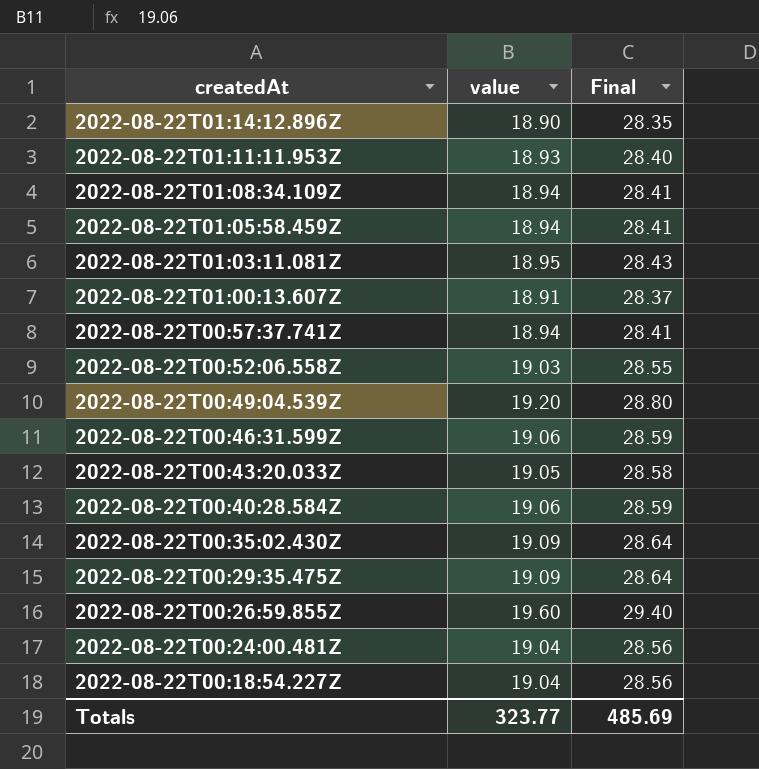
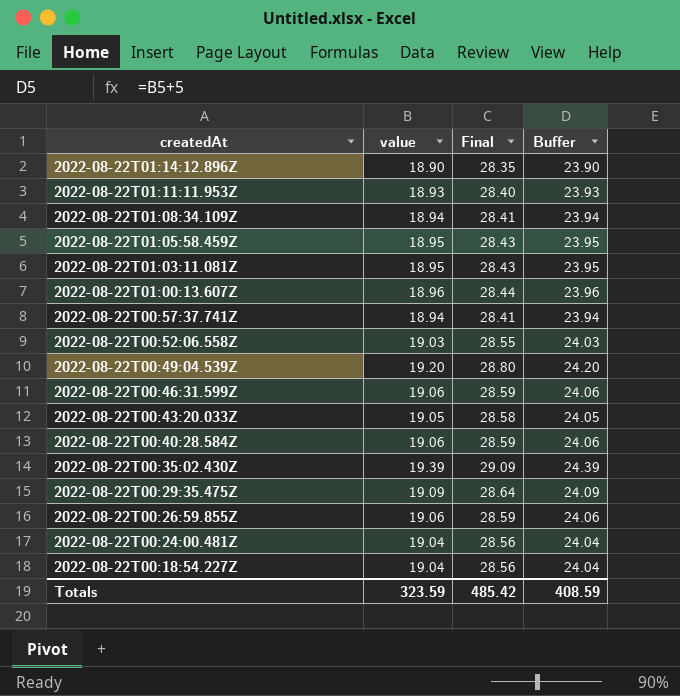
column Buffer | formula: none -> [value] + 5
2022-08-22T01:05:58.459Z | value: 18.94 -> 18.95
2022-08-22T01:05:58.459Z | Final: 28.41 -> 28.43
2022-08-22T01:00:13.607Z | value: 18.91 -> 18.96
2022-08-22T01:00:13.607Z | Final: 28.37 -> 28.44
2022-08-22T00:35:02.430Z | value: 19.09 -> 19.39
2022-08-22T00:35:02.430Z | Final: 28.64 -> 29.09
2022-08-22T00:26:59.855Z | value: 19.60 -> 19.06
2022-08-22T00:26:59.855Z | Final: 29.40 -> 28.59
Totals | value: 323.77 -> 323.59
Totals | Final: 485.69 -> 485.42

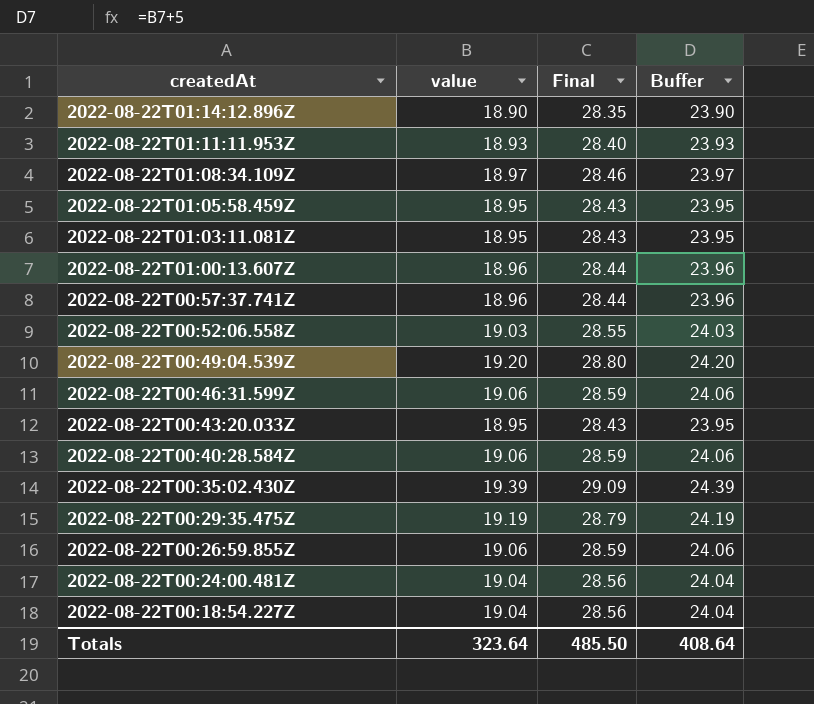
2022-08-22T01:08:34.109Z | value: 18.94 -> 18.97
2022-08-22T01:08:34.109Z | Final: 28.41 -> 28.46
2022-08-22T01:08:34.109Z | Buffer: 23.94 -> 23.97
2022-08-22T00:57:37.741Z | value: 18.94 -> 18.96
2022-08-22T00:57:37.741Z | Final: 28.41 -> 28.44
2022-08-22T00:57:37.741Z | Buffer: 23.94 -> 23.96
2022-08-22T00:43:20.033Z | value: 19.05 -> 18.95
2022-08-22T00:43:20.033Z | Final: 28.58 -> 28.43
2022-08-22T00:43:20.033Z | Buffer: 24.05 -> 23.95
2022-08-22T00:29:35.475Z | value: 19.09 -> 19.19
2022-08-22T00:29:35.475Z | Final: 28.64 -> 28.79
2022-08-22T00:29:35.475Z | Buffer: 24.09 -> 24.19
Totals | value: 323.59 -> 323.64
Totals | Final: 485.42 -> 485.50
Totals | Buffer: 408.59 -> 408.64

